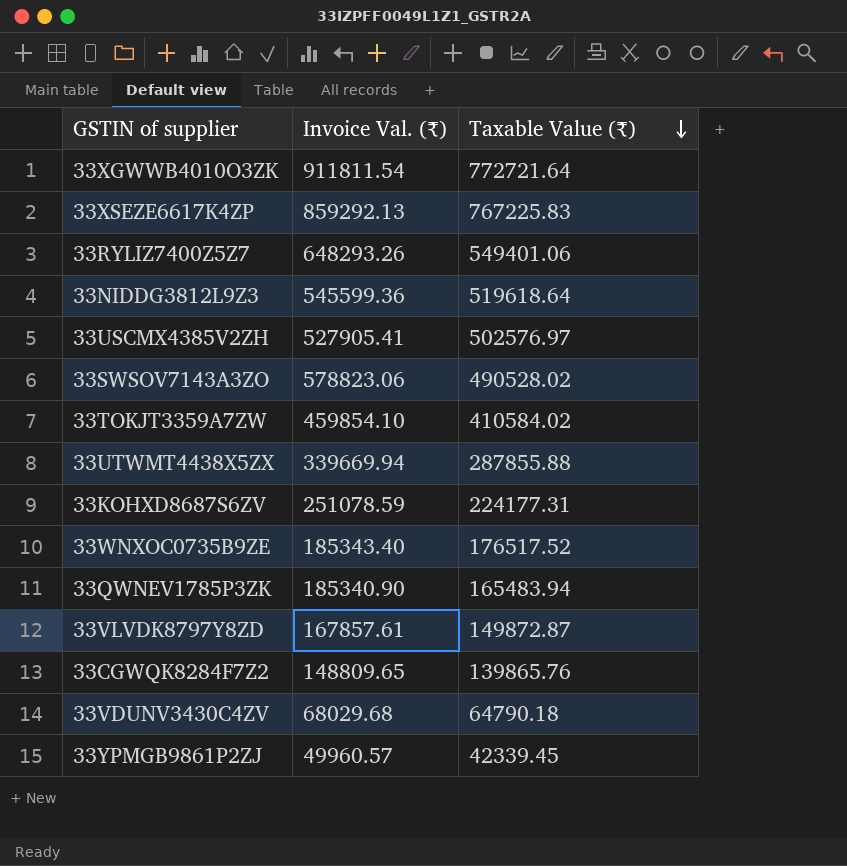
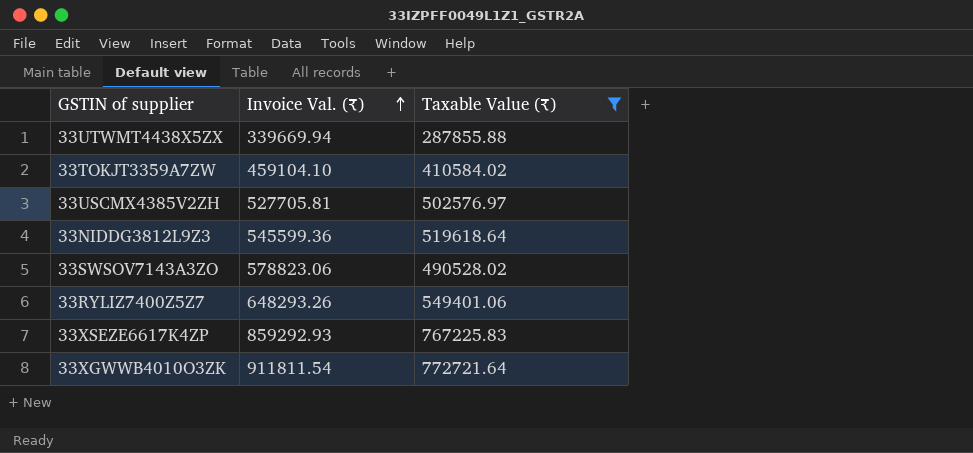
filter: none -> Taxable Value (₹) >= 287855.88
row order: Taxable Value (₹) descending -> Invoice Val. (₹) ascending
33TOKJT3359A7ZW | Invoice Val. (₹): 459854.10 -> 459104.10
33USCMX4385V2ZH | Invoice Val. (₹): 527905.41 -> 527705.81
33XSEZE6617K4ZP | Invoice Val. (₹): 859292.13 -> 859292.93

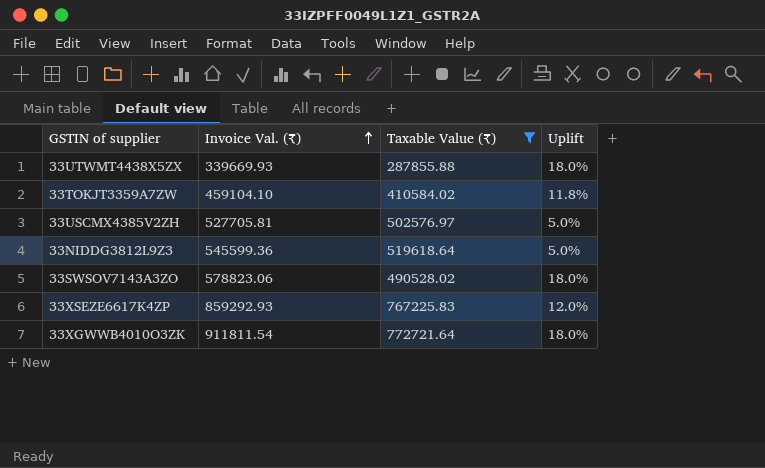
column Uplift | formula: none -> ([Invoice Val. (₹)] - [Taxable Value (₹)]) / [Taxable Value (₹)]
row 33RYLIZ7400Z5Z7: 648293.26 | 549401.06 -> none
33UTWMT4438X5ZX | Invoice Val. (₹): 339669.94 -> 339669.93

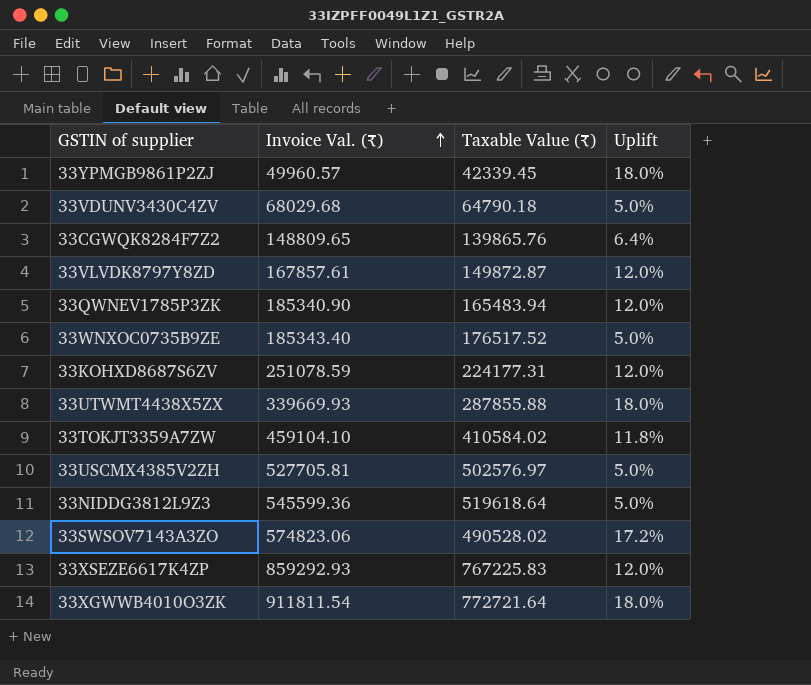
filter: Taxable Value (₹) >= 287855.88 -> none
33SWSOV7143A3ZO | Invoice Val. (₹): 578823.06 -> 574823.06
33SWSOV7143A3ZO | Uplift: 18.0% -> 17.2%

